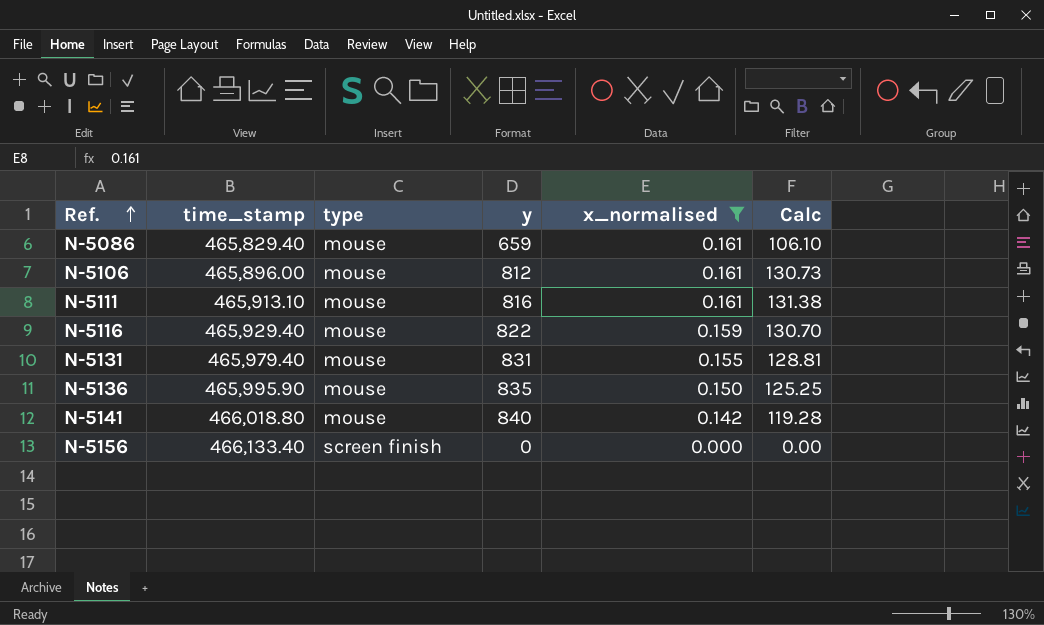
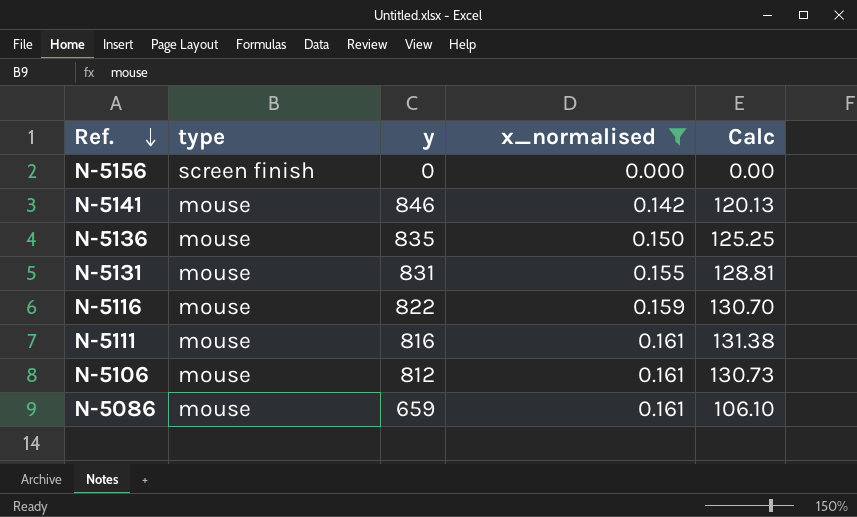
row order: Ref. ascending -> Ref. descending
column time_stamp | position: 2 -> none
N-5141 | y: 840 -> 846
N-5141 | Calc: 119.28 -> 120.13

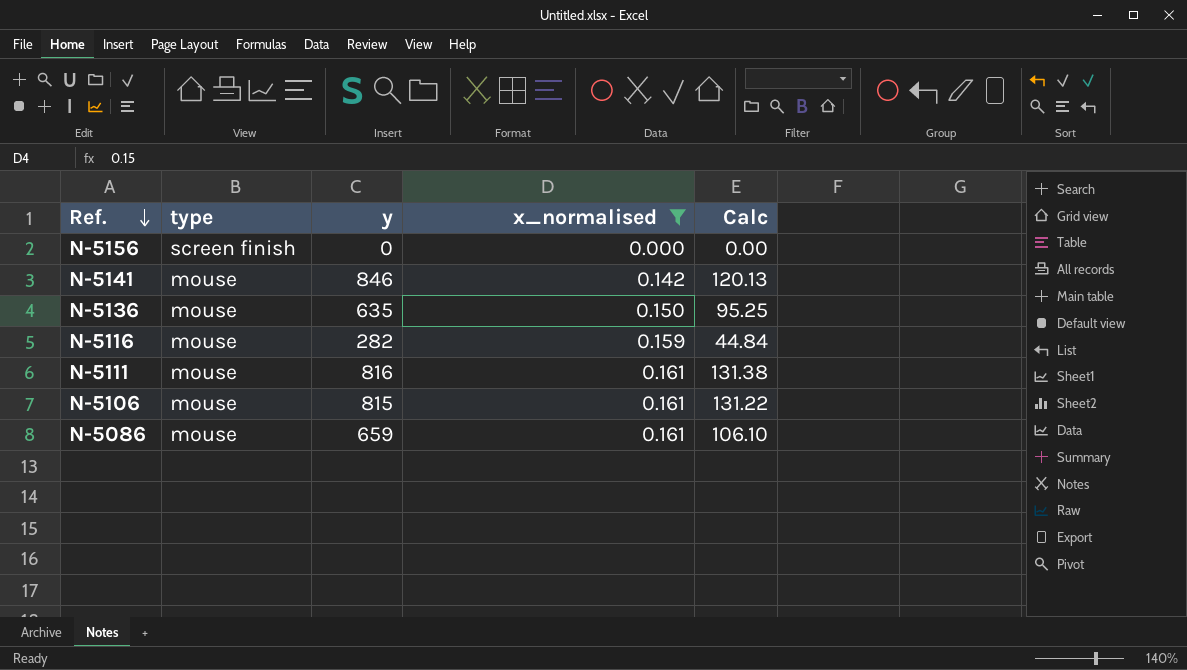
row N-5131: mouse | 831 | 0.155 | 128.81 -> none
N-5136 | y: 835 -> 635
N-5136 | Calc: 125.25 -> 95.25
N-5116 | y: 822 -> 282
N-5116 | Calc: 130.70 -> 44.84
N-5106 | y: 812 -> 815
N-5106 | Calc: 130.73 -> 131.22

